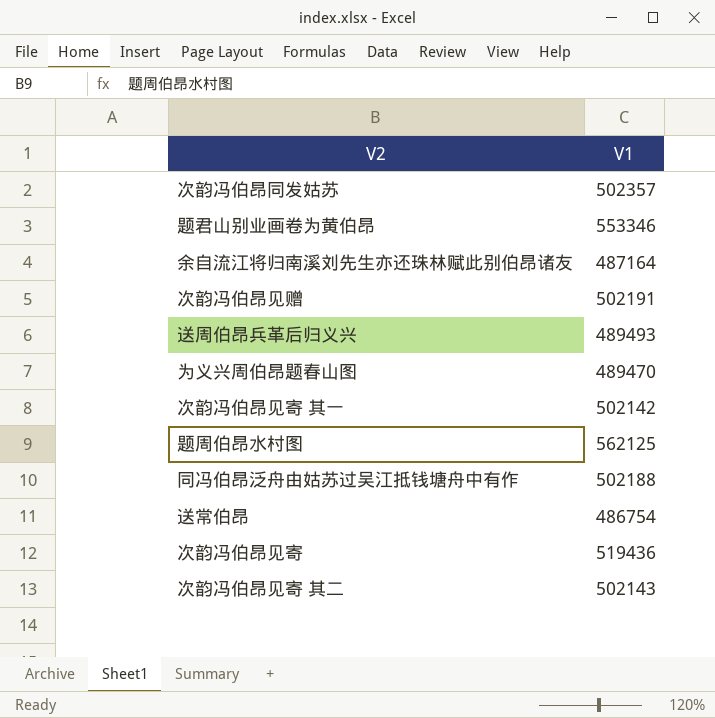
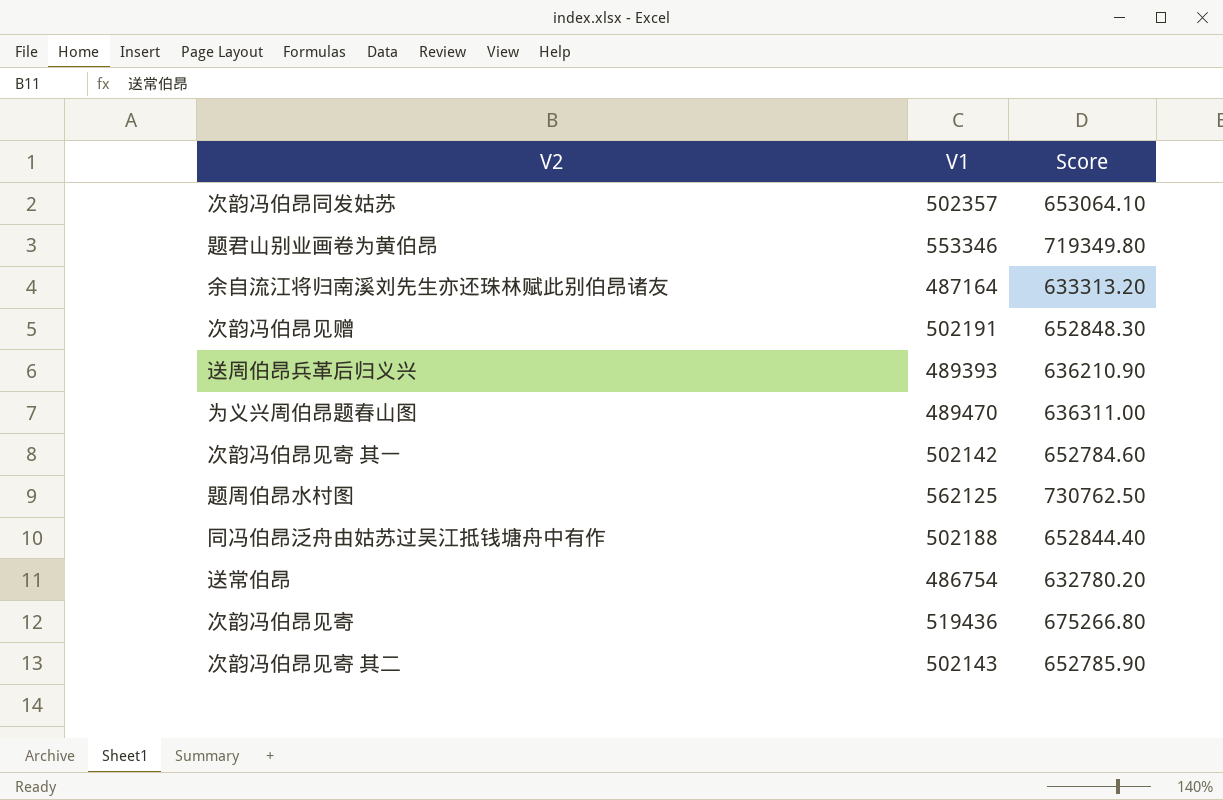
column Score | formula: none -> [V1] * 1.3
送周伯昂兵革后归义兴 | V1: 489493 -> 489393

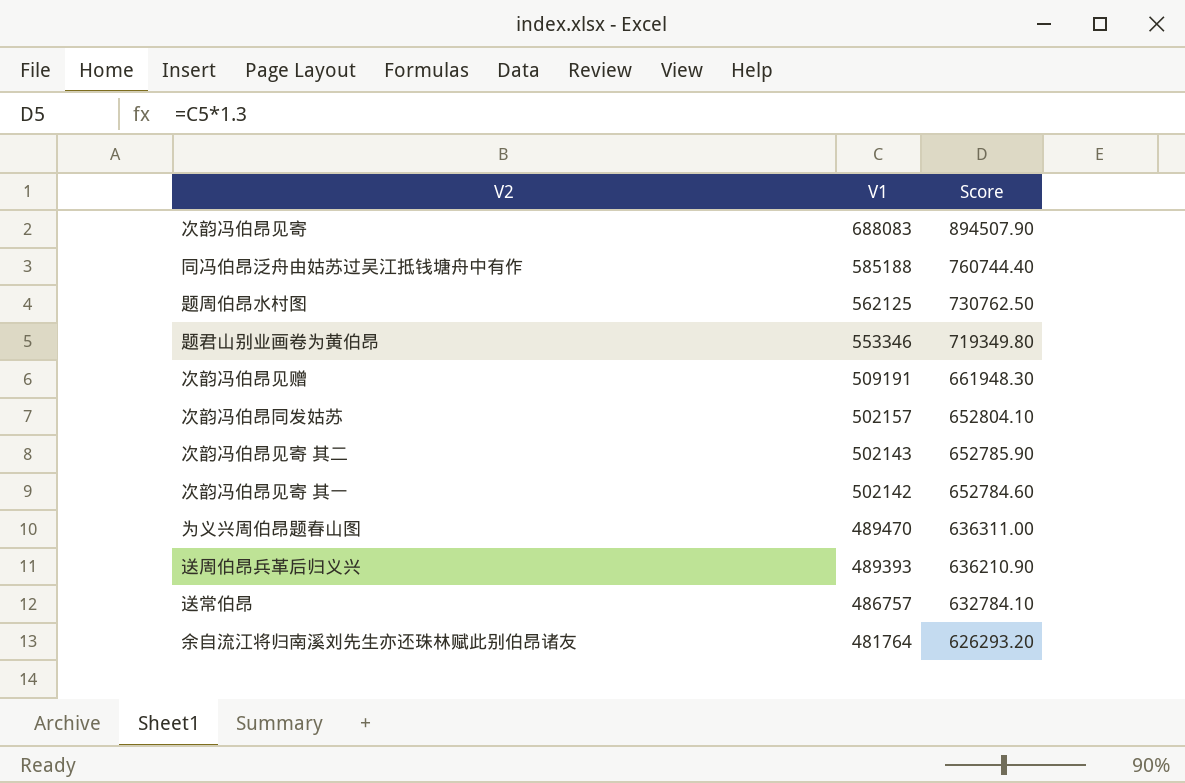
row order: none -> V1 descending
次韵冯伯昂见寄 | V1: 519436 -> 688083
次韵冯伯昂见寄 | Score: 675266.80 -> 894507.90
同冯伯昂泛舟由姑苏过吴江抵钱塘舟中有作 | V1: 502188 -> 585188
同冯伯昂泛舟由姑苏过吴江抵钱塘舟中有作 | Score: 652844.40 -> 760744.40
次韵冯伯昂见赠 | V1: 502191 -> 509191
次韵冯伯昂见赠 | Score: 652848.30 -> 661948.30
次韵冯伯昂同发姑苏 | V1: 502357 -> 502157
次韵冯伯昂同发姑苏 | Score: 653064.10 -> 652804.10
送常伯昂 | V1: 486754 -> 486757
送常伯昂 | Score: 632780.20 -> 632784.10
余自流江将归南溪刘先生亦还珠林赋此别伯昂诸友 | V1: 487164 -> 481764
余自流江将归南溪刘先生亦还珠林赋此别伯昂诸友 | Score: 633313.20 -> 626293.20

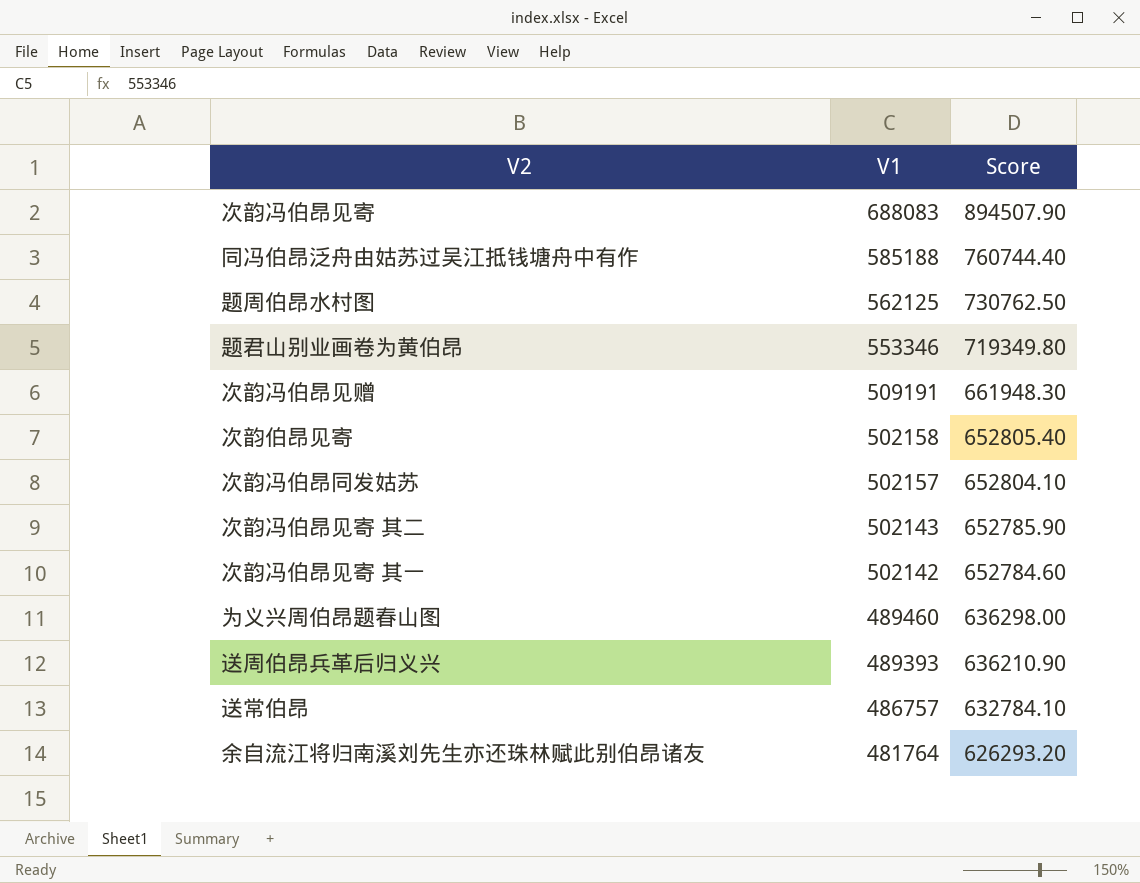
row 次韵伯昂见寄: none -> 502158 | 652805.40
为义兴周伯昂题春山图 | V1: 489470 -> 489460
为义兴周伯昂题春山图 | Score: 636311.00 -> 636298.00

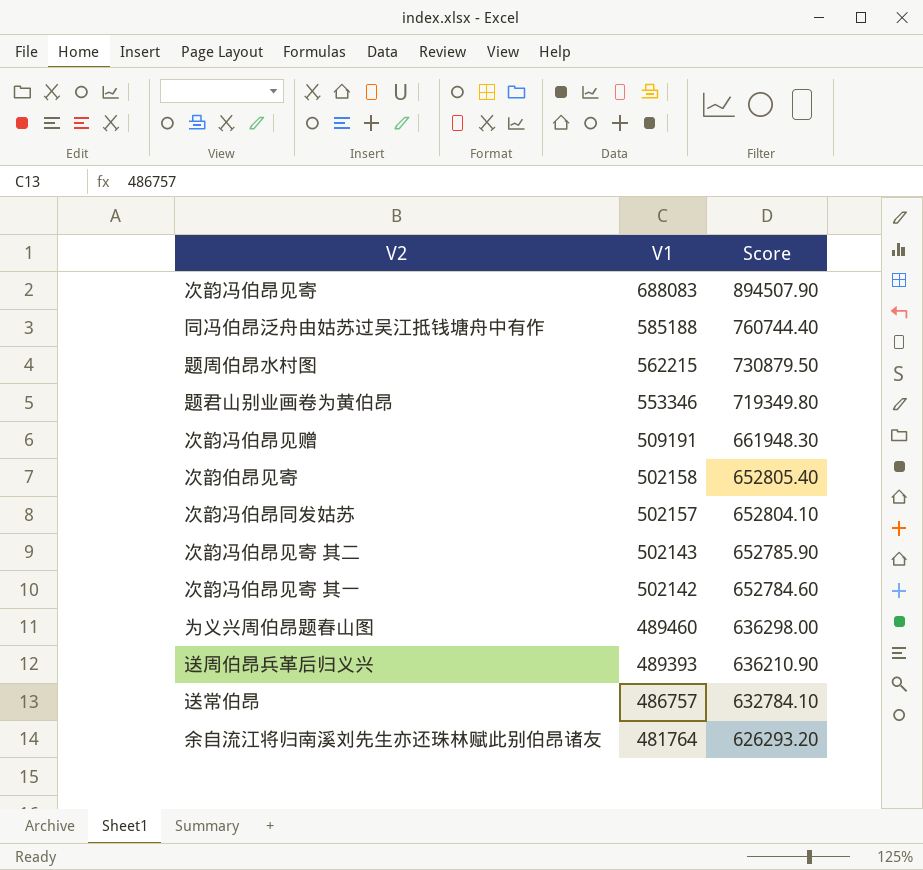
题周伯昂水村图 | V1: 562125 -> 562215
题周伯昂水村图 | Score: 730762.50 -> 730879.50

